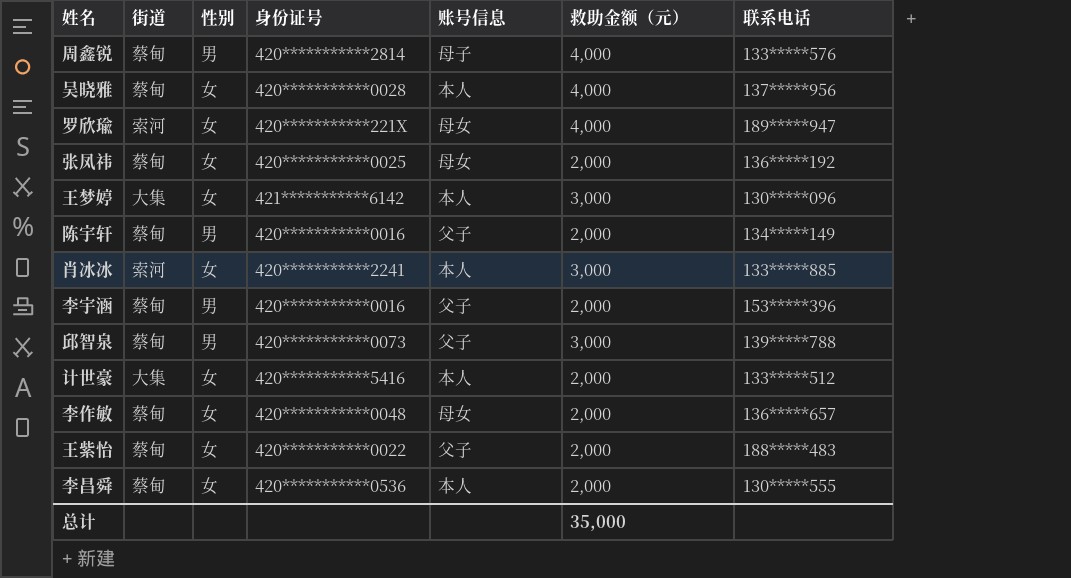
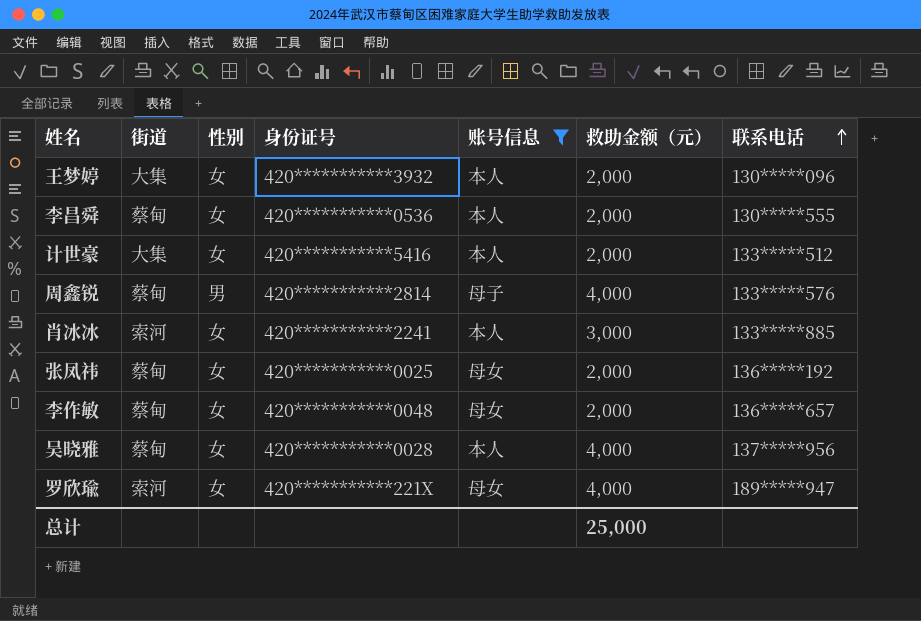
filter: none -> 账号信息 != 父子
row order: none -> 联系电话 ascending
王梦婷 | 身份证号: 421***********6142 -> 420***********3932
王梦婷 | 救助金额（元）: 3,000 -> 2,000
总计 | 救助金额（元）: 35,000 -> 25,000

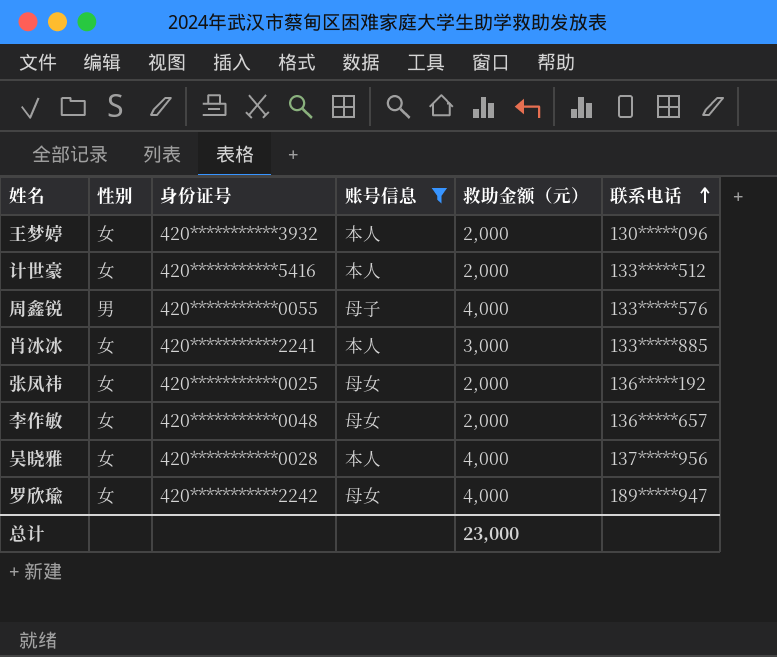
column 街道 | position: 2 -> none
row 李昌舜: 蔡甸 | 女 | 420***********0536 | 本人 | 2,000 | 130*****555 -> none
周鑫锐 | 身份证号: 420***********2814 -> 420***********0055
罗欣瑜 | 身份证号: 420***********221X -> 420***********2242
总计 | 救助金额（元）: 25,000 -> 23,000

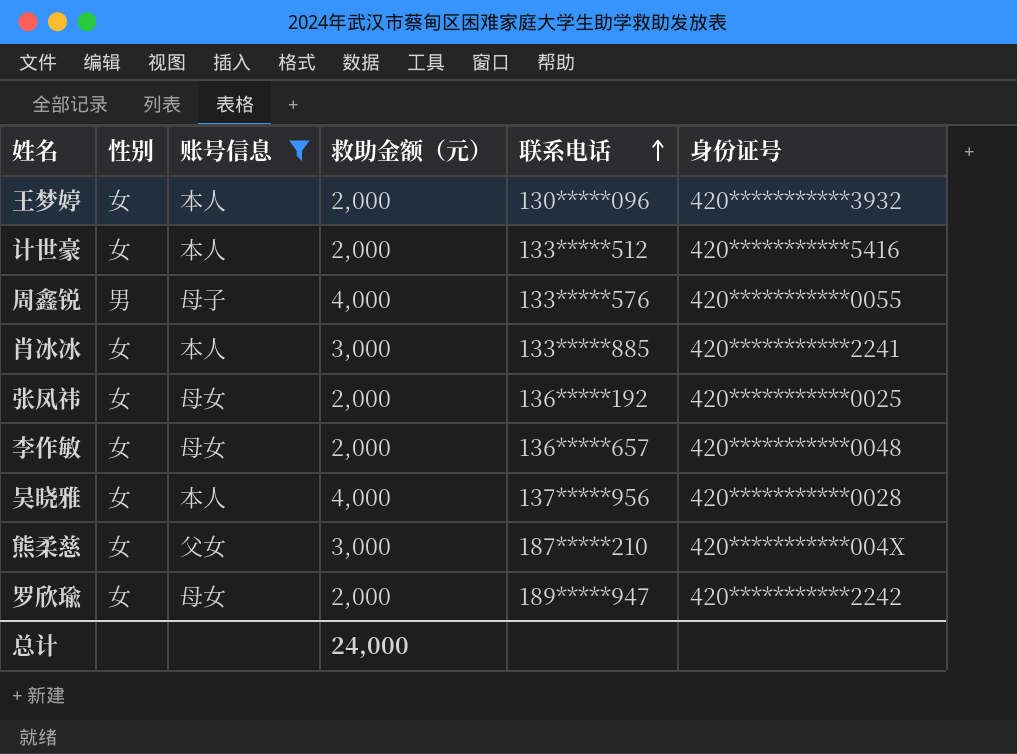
column 身份证号 | position: 3 -> 6
row 熊柔慈: none -> 女 | 父女 | 3,000 | 187*****210 | 420***********004X
罗欣瑜 | 救助金额（元）: 4,000 -> 2,000
总计 | 救助金额（元）: 23,000 -> 24,000

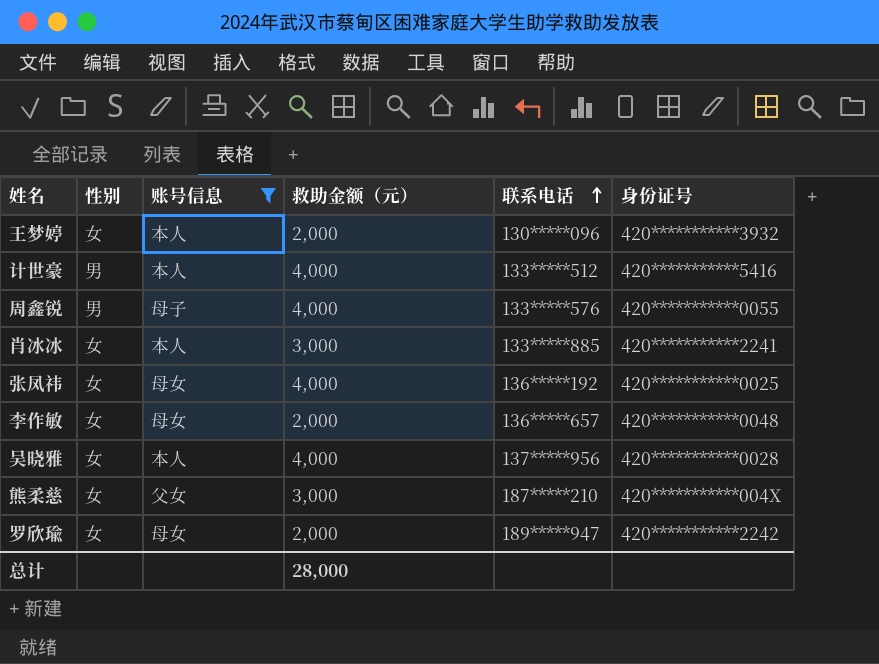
计世豪 | 性别: 女 -> 男
计世豪 | 救助金额（元）: 2,000 -> 4,000
张凤祎 | 救助金额（元）: 2,000 -> 4,000
总计 | 救助金额（元）: 24,000 -> 28,000

